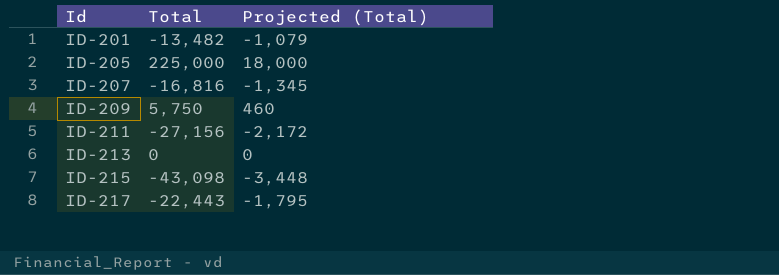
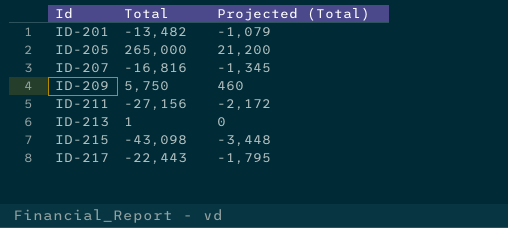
ID-205 | Total: 225,000 -> 265,000
ID-205 | Projected (Total): 18,000 -> 21,200
ID-213 | Total: 0 -> 1

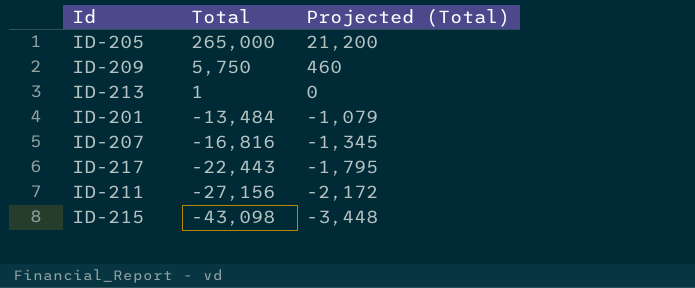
row order: Id ascending -> Total descending
ID-201 | Total: -13,482 -> -13,484

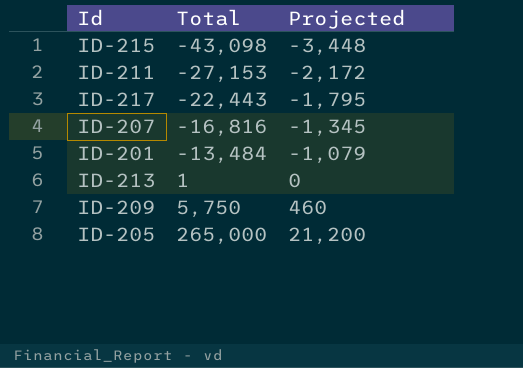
row order: Total descending -> Total ascending
column name: Projected (Total) -> Projected
ID-211 | Total: -27,156 -> -27,153

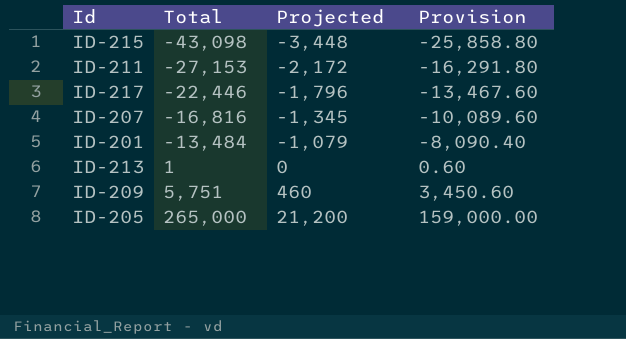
column Provision | formula: none -> [Total] * 0.6
ID-217 | Total: -22,443 -> -22,446
ID-217 | Projected: -1,795 -> -1,796
ID-209 | Total: 5,750 -> 5,751

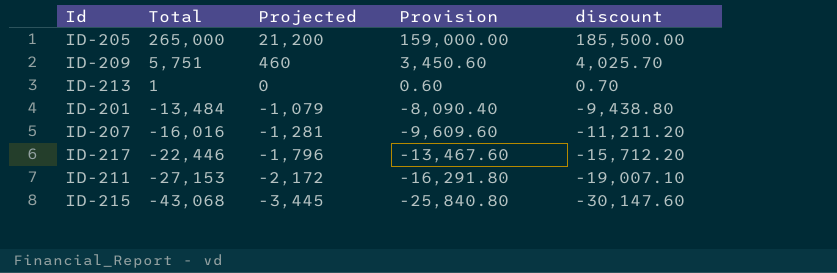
row order: Total ascending -> Total descending
column discount | formula: none -> [Total] * 0.7
ID-207 | Total: -16,816 -> -16,016
ID-207 | Projected: -1,345 -> -1,281
ID-207 | Provision: -10,089.60 -> -9,609.60
ID-215 | Total: -43,098 -> -43,068
ID-215 | Projected: -3,448 -> -3,445
ID-215 | Provision: -25,858.80 -> -25,840.80

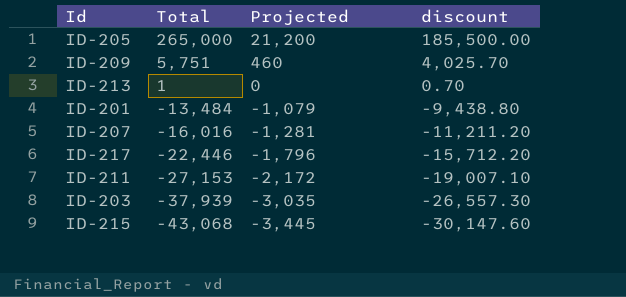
column Provision | formula: [Total] * 0.6 -> none
row ID-203: none -> -37,939 | -3,035 | -26,557.30

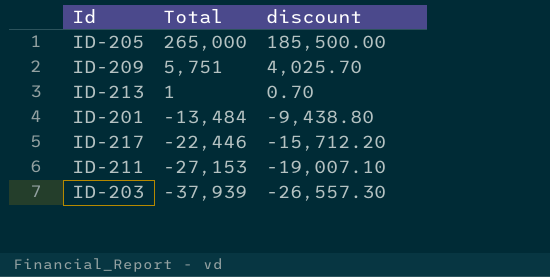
column Projected | formula: [Total] * 0.08 -> none
row ID-207: -16,016 | -1,281 | -11,211.20 -> none
row ID-215: -43,068 | -3,445 | -30,147.60 -> none

